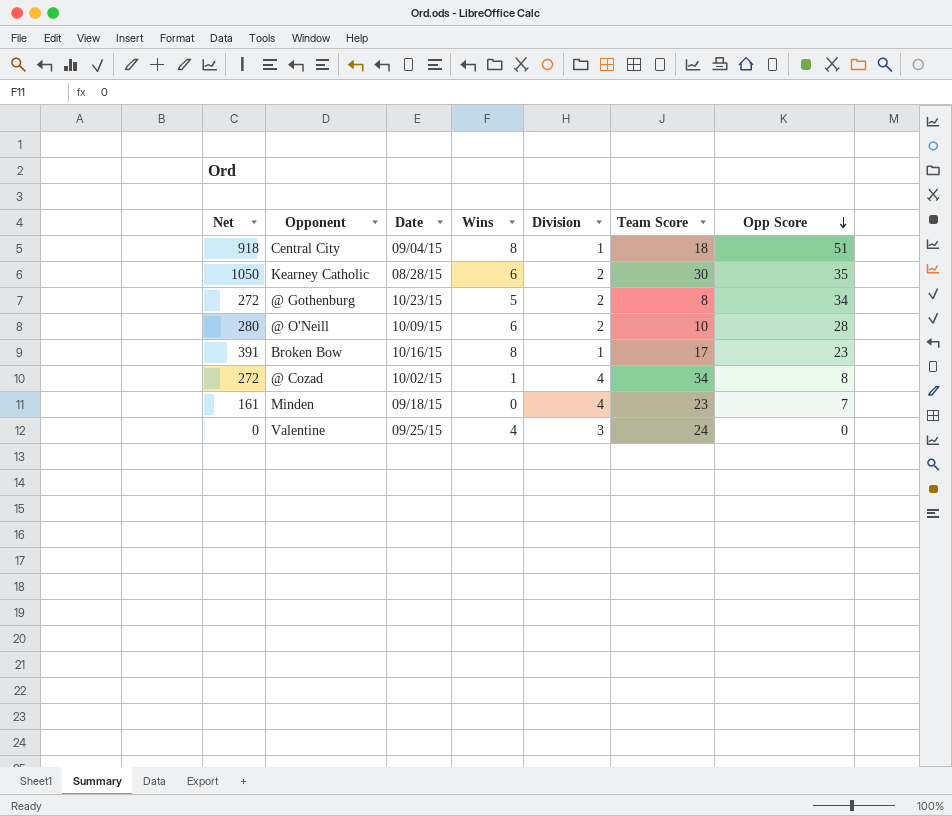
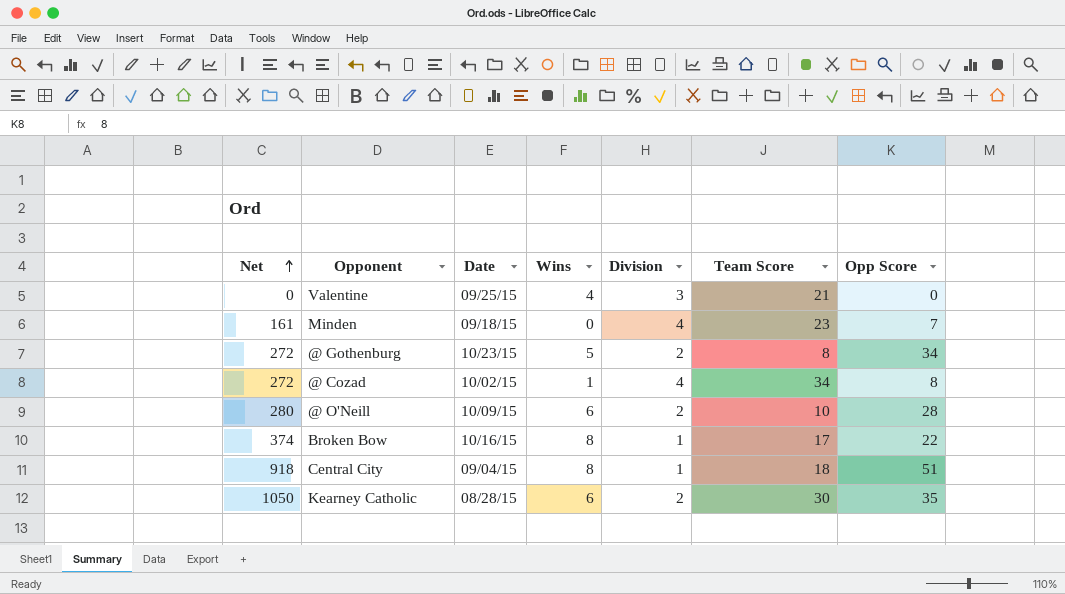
row order: Opp Score descending -> Net ascending
Valentine | Team Score: 24 -> 21
Broken Bow | Net: 391 -> 374
Broken Bow | Opp Score: 23 -> 22

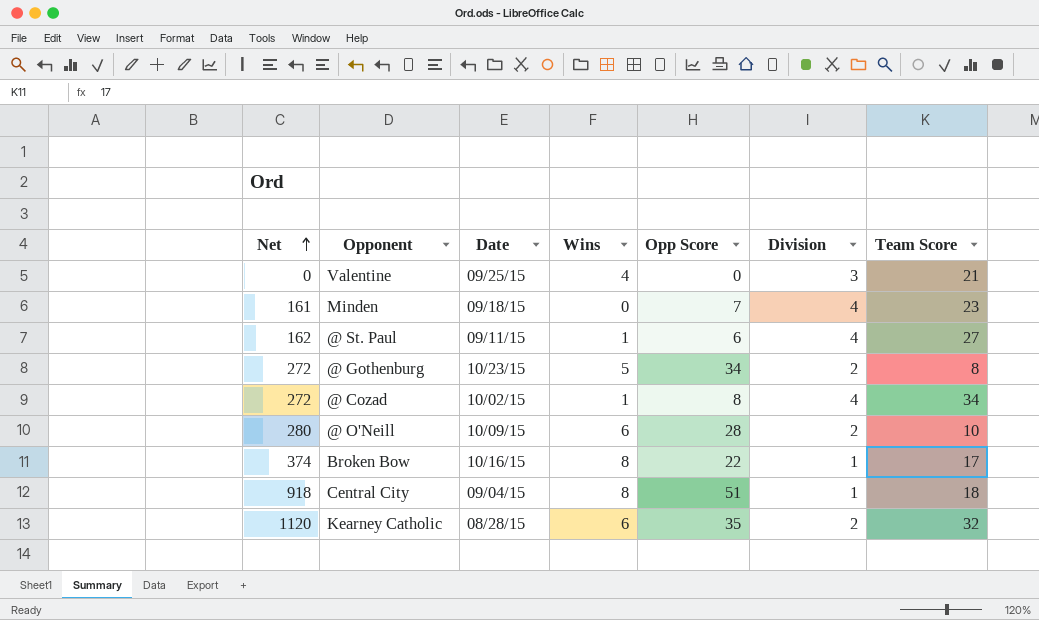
column Opp Score | position: 7 -> 5
row @ St. Paul: none -> 162 | 09/11/15 | 1 | 6 | 4 | 27
Kearney Catholic | Net: 1050 -> 1120
Kearney Catholic | Team Score: 30 -> 32

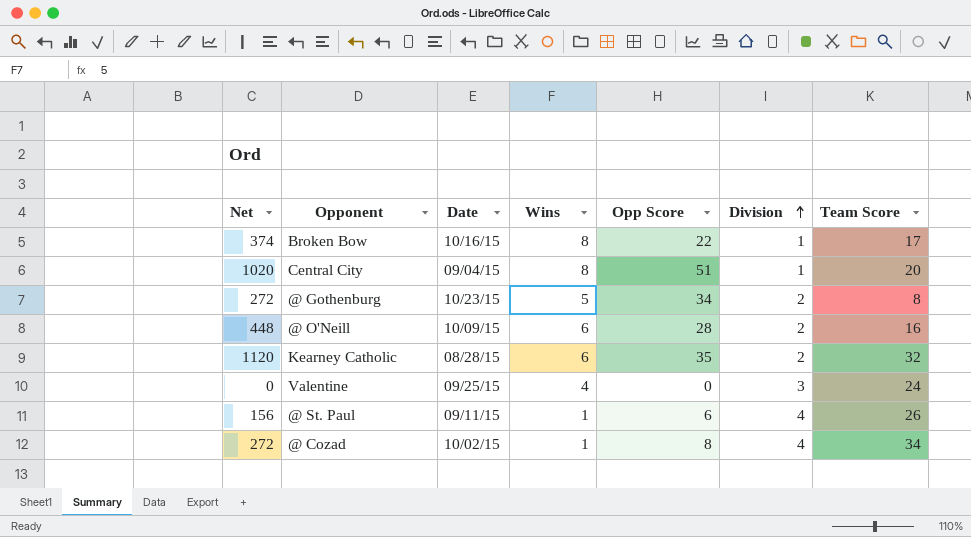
row order: Net ascending -> Division ascending
row Minden: 161 | 09/18/15 | 0 | 7 | 4 | 23 -> none
Central City | Net: 918 -> 1020
Central City | Team Score: 18 -> 20
@ O'Neill | Net: 280 -> 448
@ O'Neill | Team Score: 10 -> 16
Valentine | Team Score: 21 -> 24
@ St. Paul | Net: 162 -> 156
@ St. Paul | Team Score: 27 -> 26

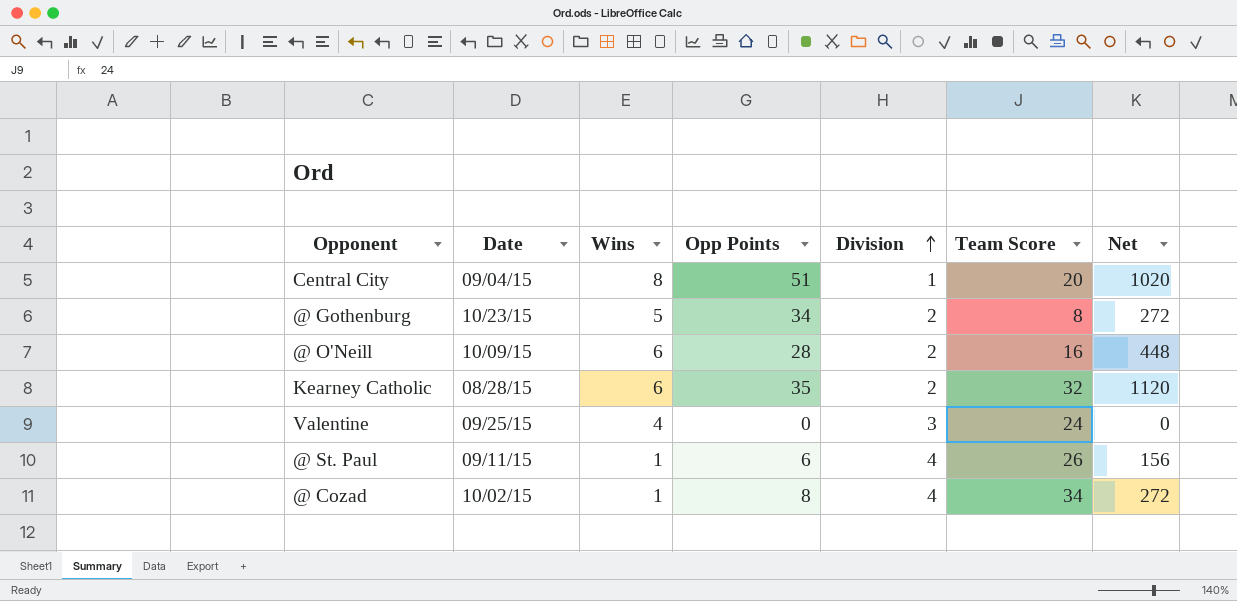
column name: Opp Score -> Opp Points
column Net | position: 1 -> 7
row Broken Bow: 374 | 10/16/15 | 8 | 22 | 1 | 17 -> none

